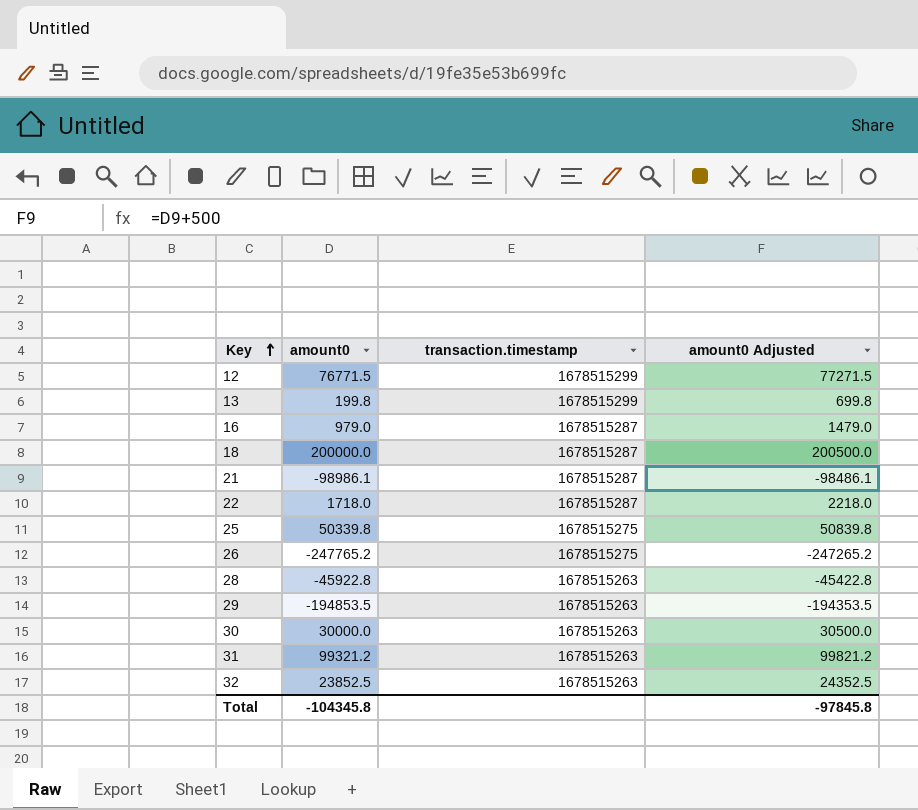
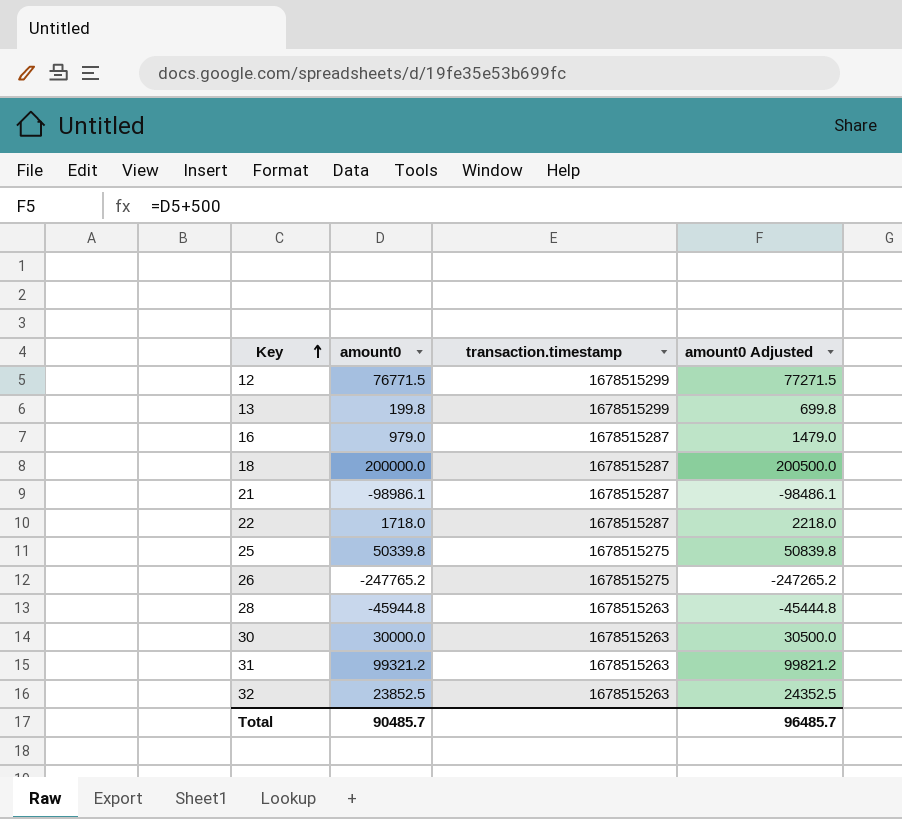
row 29: -194853.5 | 1678515263 | -194353.5 -> none
28 | amount0: -45922.8 -> -45944.8
28 | amount0 Adjusted: -45422.8 -> -45444.8
Total | amount0: -104345.8 -> 90485.7
Total | amount0 Adjusted: -97845.8 -> 96485.7

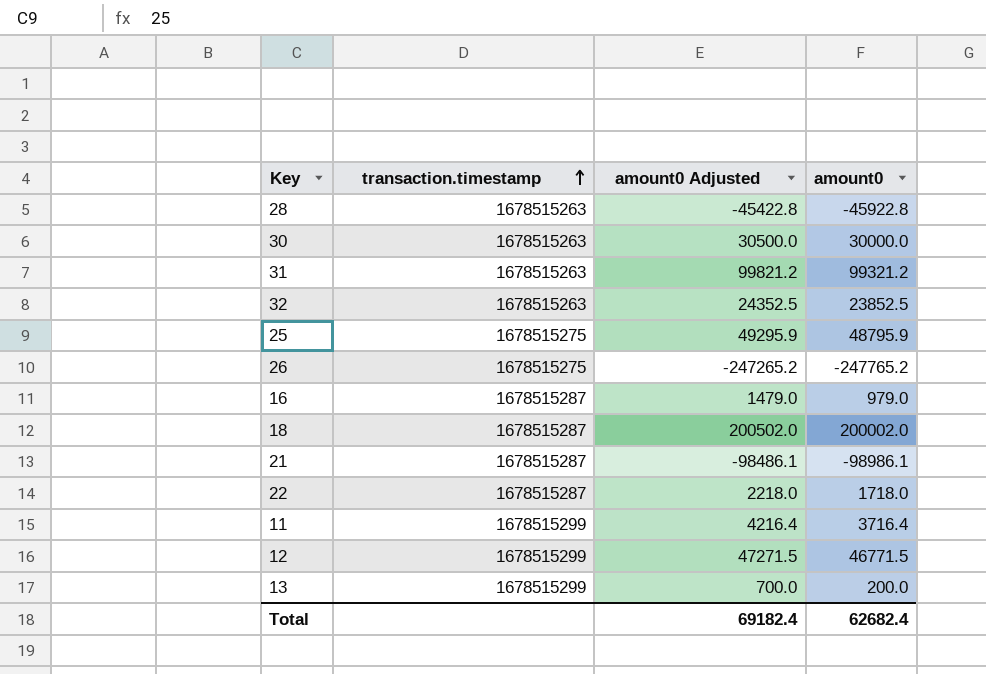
row order: Key ascending -> transaction.timestamp ascending
column amount0 | position: 2 -> 4
28 | amount0 Adjusted: -45444.8 -> -45422.8
28 | amount0: -45944.8 -> -45922.8
25 | amount0 Adjusted: 50839.8 -> 49295.9
25 | amount0: 50339.8 -> 48795.9
18 | amount0 Adjusted: 200500.0 -> 200502.0
18 | amount0: 200000.0 -> 200002.0
row 11: none -> 1678515299 | 4216.4 | 3716.4
12 | amount0 Adjusted: 77271.5 -> 47271.5
12 | amount0: 76771.5 -> 46771.5
13 | amount0 Adjusted: 699.8 -> 700.0
13 | amount0: 199.8 -> 200.0
Total | amount0 Adjusted: 96485.7 -> 69182.4
Total | amount0: 90485.7 -> 62682.4

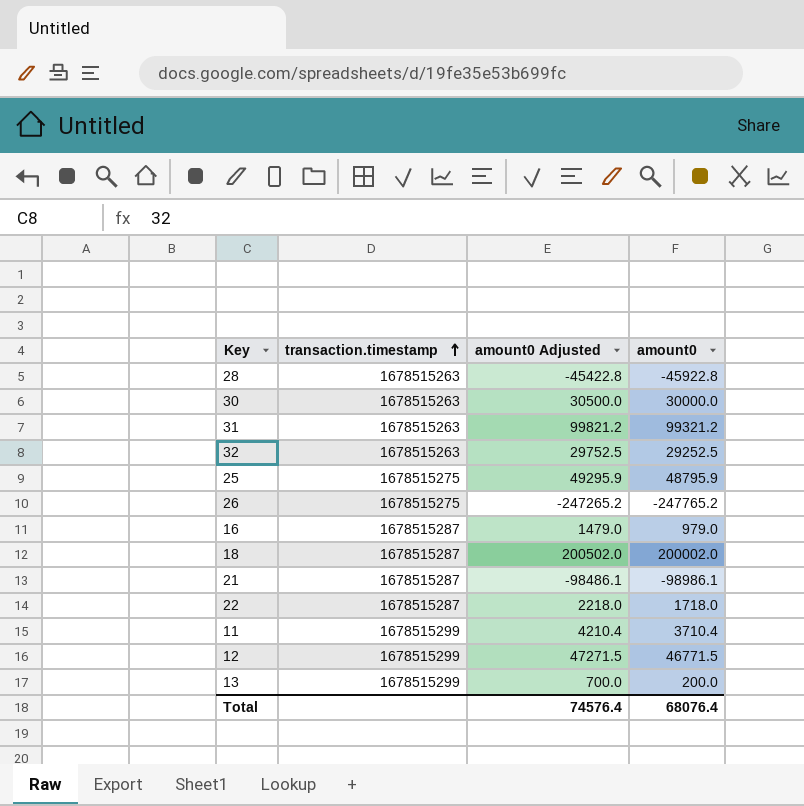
32 | amount0 Adjusted: 24352.5 -> 29752.5
32 | amount0: 23852.5 -> 29252.5
11 | amount0 Adjusted: 4216.4 -> 4210.4
11 | amount0: 3716.4 -> 3710.4
Total | amount0 Adjusted: 69182.4 -> 74576.4
Total | amount0: 62682.4 -> 68076.4

